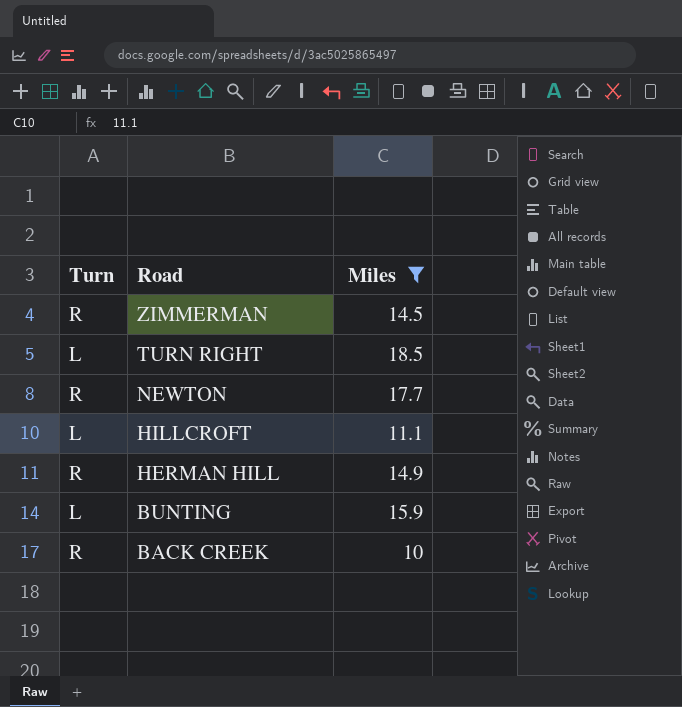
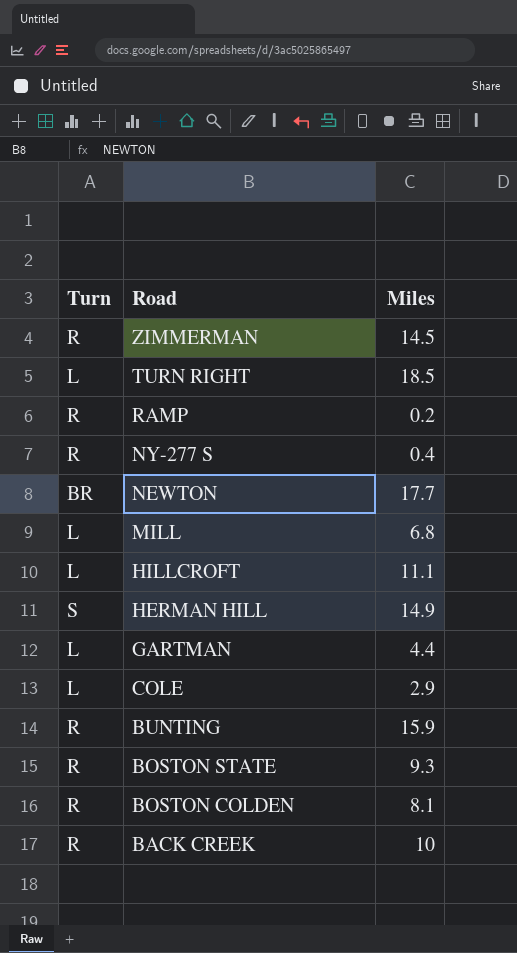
filter: Miles >= 10 -> none
NEWTON | Turn: R -> BR
HERMAN HILL | Turn: R -> S
BUNTING | Turn: L -> R

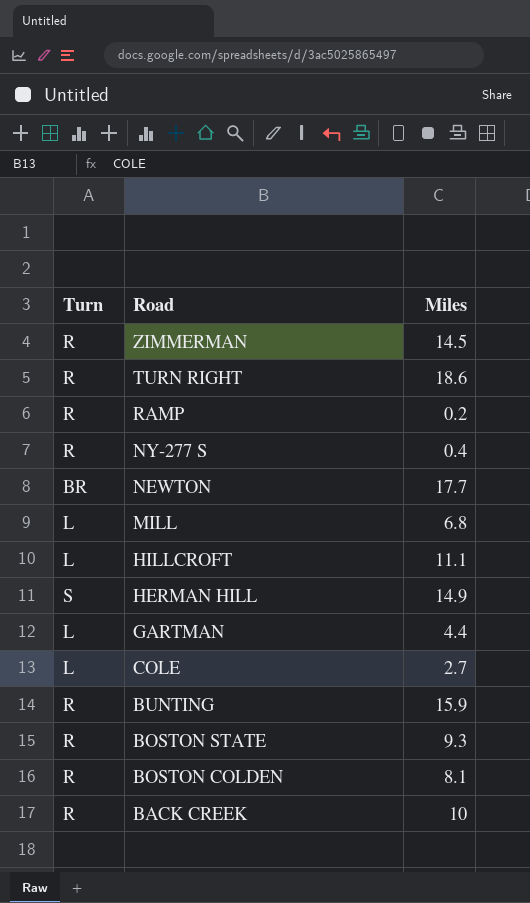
TURN RIGHT | Turn: L -> R
TURN RIGHT | Miles: 18.5 -> 18.6
COLE | Miles: 2.9 -> 2.7

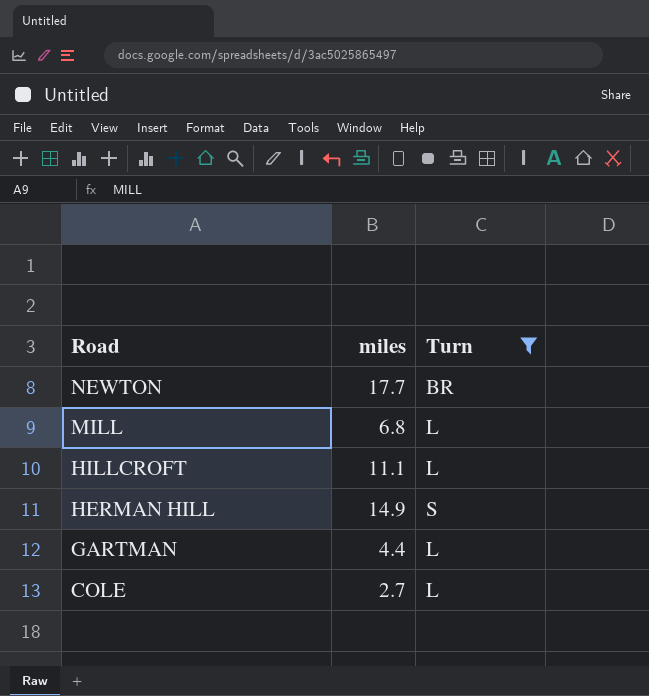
filter: none -> Turn != R
column name: Miles -> miles
column Turn | position: 1 -> 3

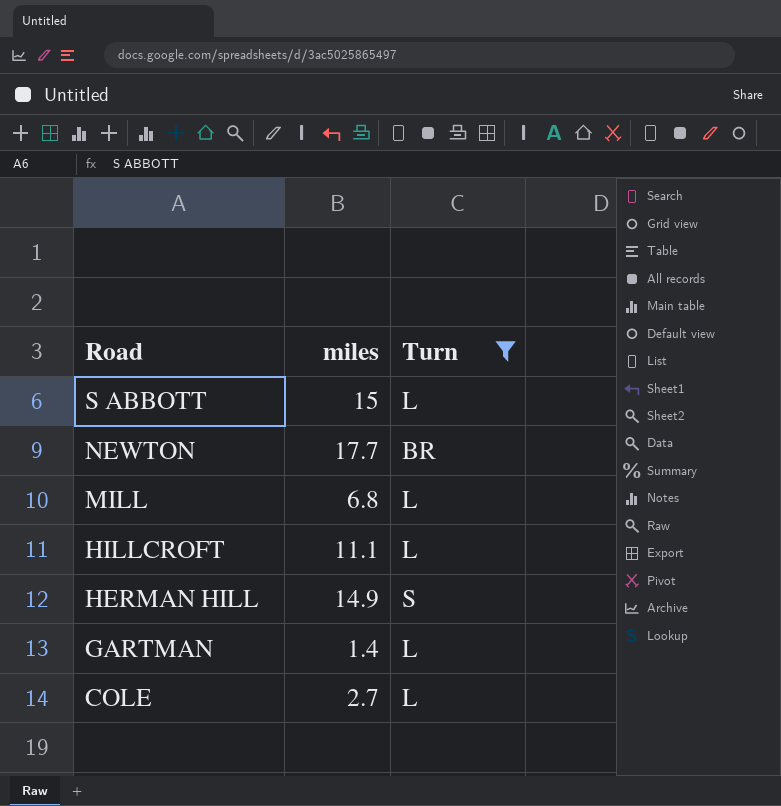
row S ABBOTT: none -> 15 | L
GARTMAN | miles: 4.4 -> 1.4

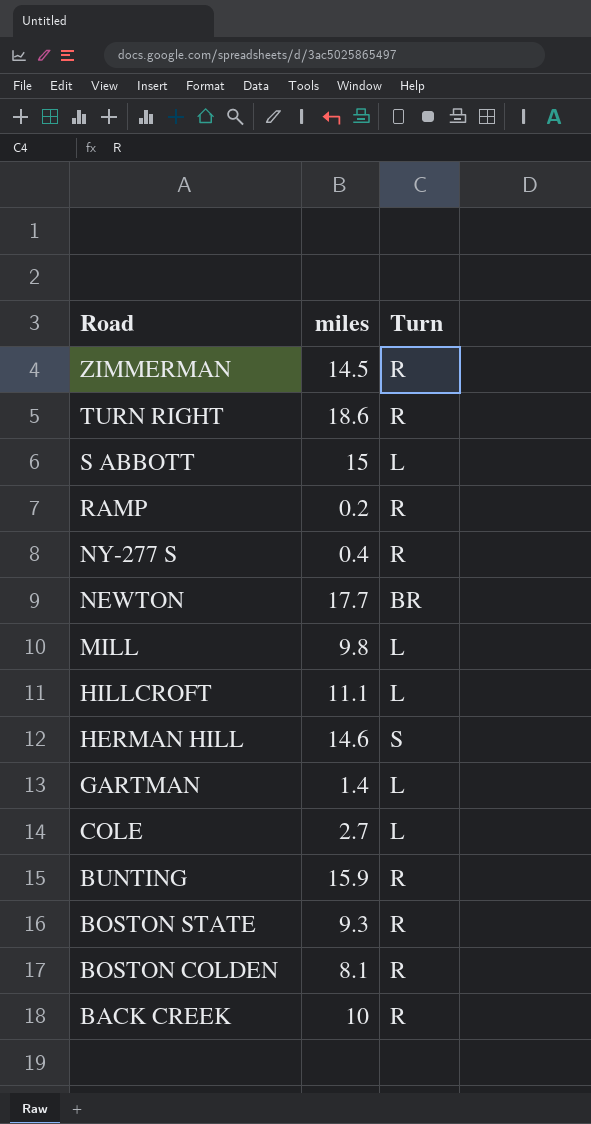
filter: Turn != R -> none
MILL | miles: 6.8 -> 9.8
HERMAN HILL | miles: 14.9 -> 14.6

